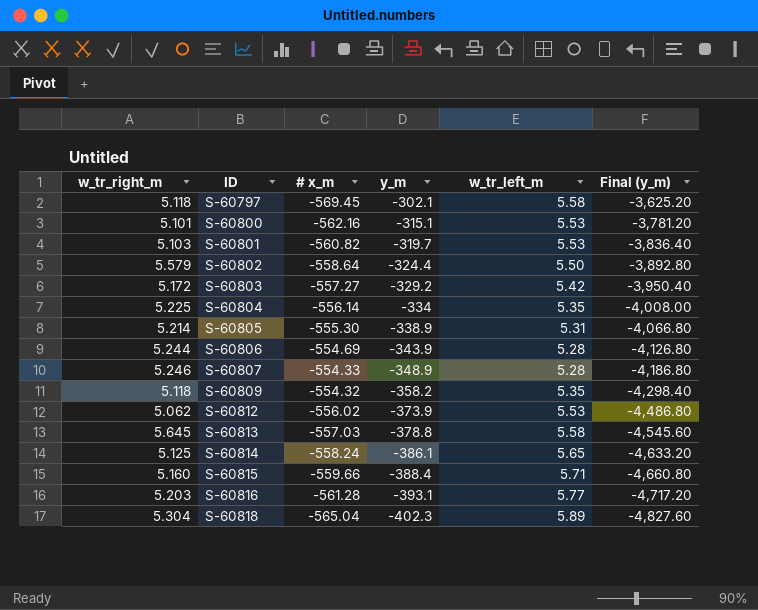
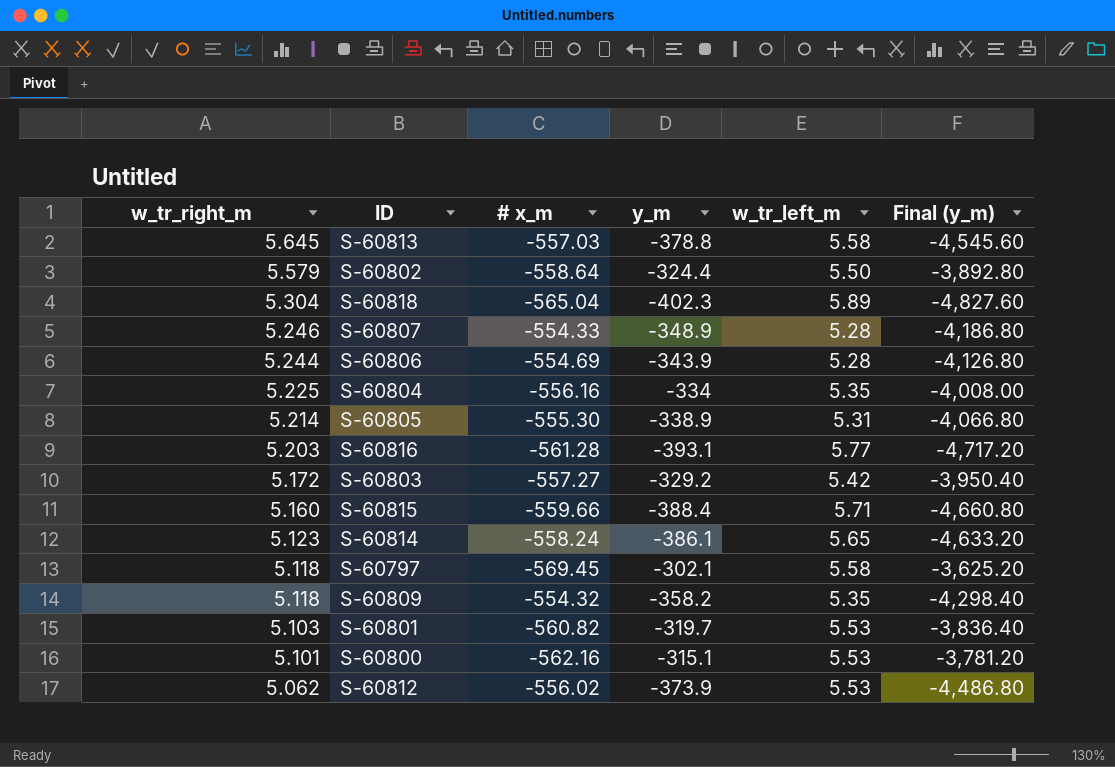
row order: ID ascending -> w_tr_right_m descending
S-60804 | # x_m: -556.14 -> -556.16
S-60814 | w_tr_right_m: 5.125 -> 5.123

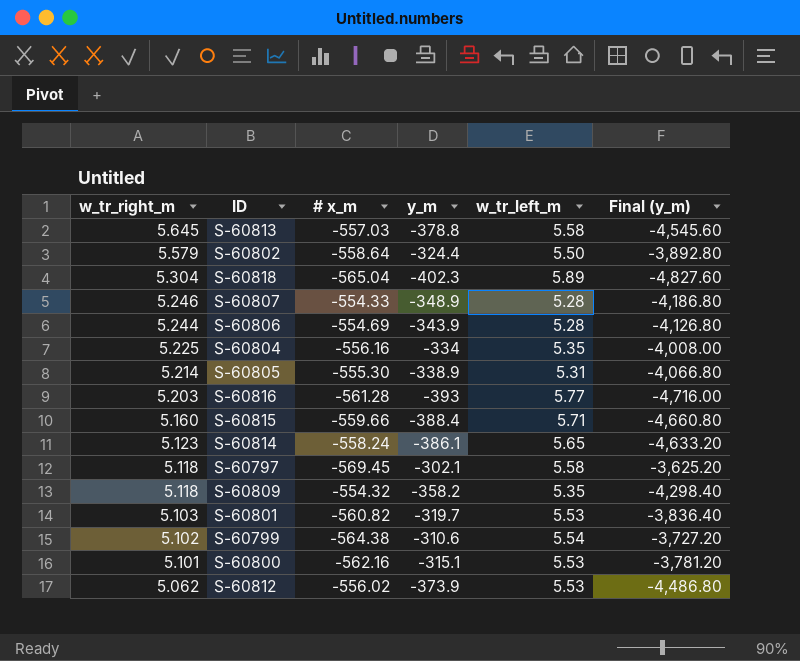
row S-60803: 5.172 | -557.27 | -329.2 | 5.42 | -3,950.40 -> none
S-60816 | y_m: -393.1 -> -393
S-60816 | Final (y_m): -4,717.20 -> -4,716.00
row S-60799: none -> 5.102 | -564.38 | -310.6 | 5.54 | -3,727.20

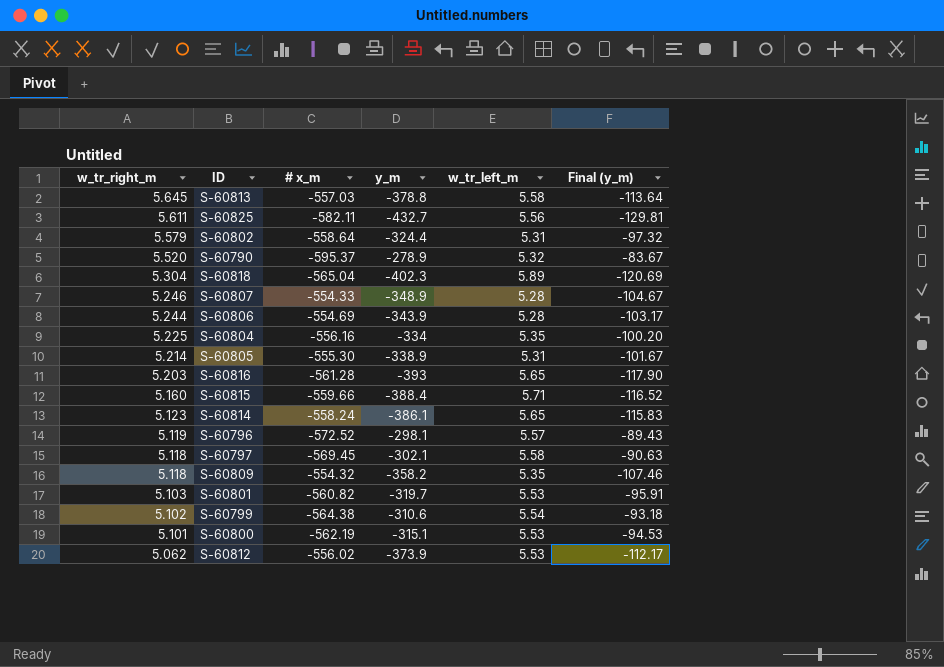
column Final (y_m) | formula: [y_m] * 12 -> [y_m] * 0.3
row S-60825: none -> 5.611 | -582.11 | -432.7 | 5.56 | -129.81
S-60802 | w_tr_left_m: 5.50 -> 5.31
row S-60790: none -> 5.520 | -595.37 | -278.9 | 5.32 | -83.67
S-60816 | w_tr_left_m: 5.77 -> 5.65
row S-60796: none -> 5.119 | -572.52 | -298.1 | 5.57 | -89.43
S-60800 | # x_m: -562.16 -> -562.19

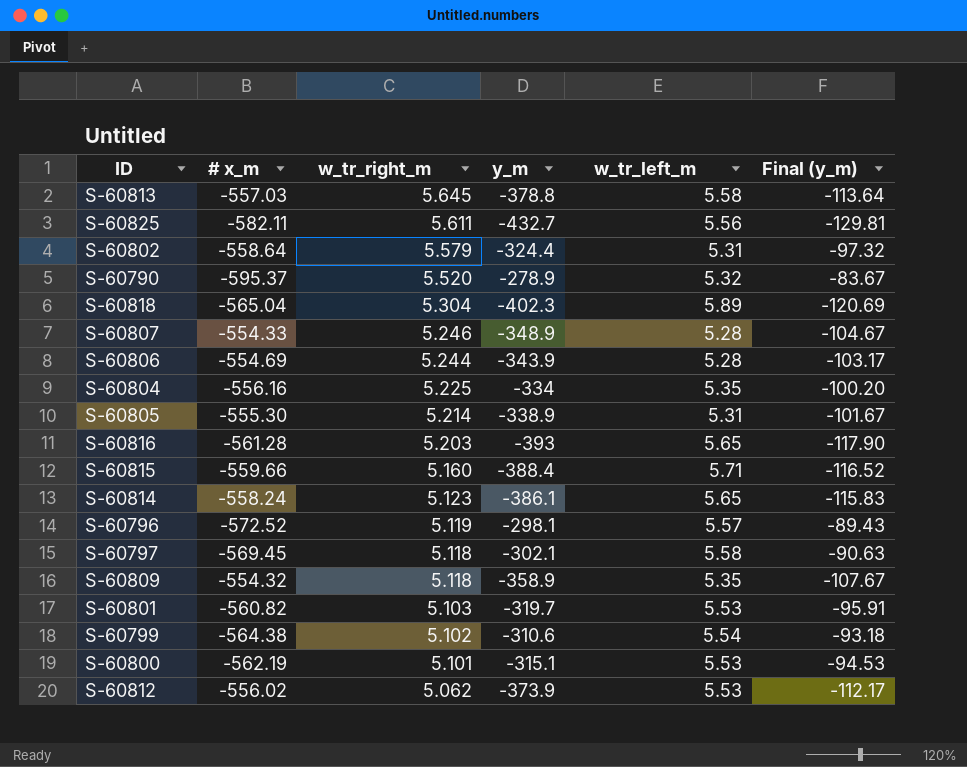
column w_tr_right_m | position: 1 -> 3
S-60809 | y_m: -358.2 -> -358.9
S-60809 | Final (y_m): -107.46 -> -107.67

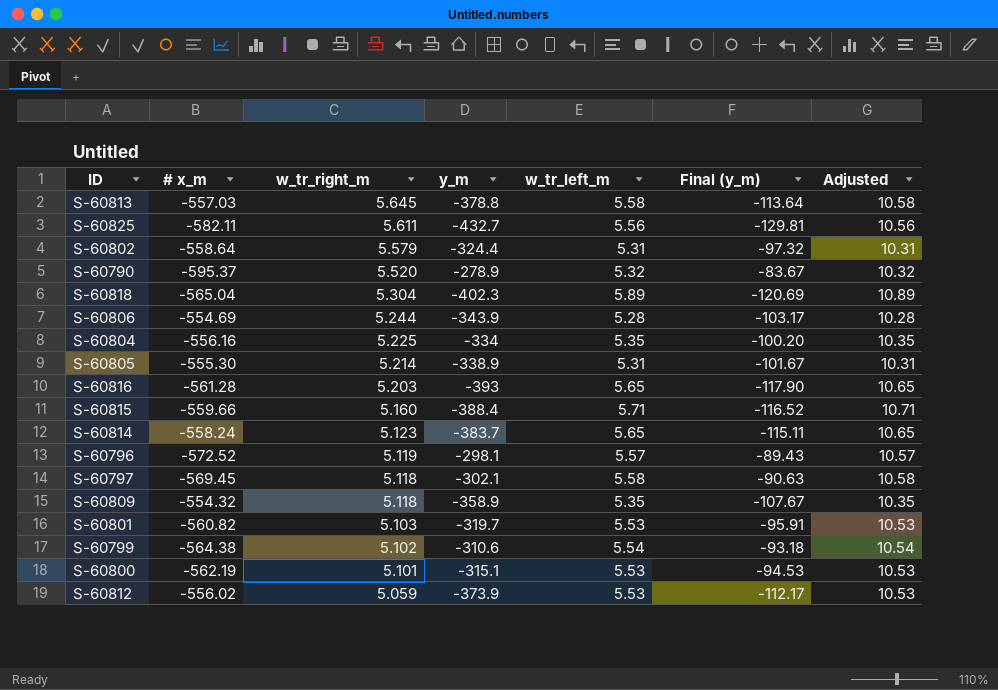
column Adjusted | formula: none -> [w_tr_left_m] + 5
row S-60807: -554.33 | 5.246 | -348.9 | 5.28 | -104.67 -> none
S-60814 | y_m: -386.1 -> -383.7
S-60814 | Final (y_m): -115.83 -> -115.11
S-60812 | w_tr_right_m: 5.062 -> 5.059

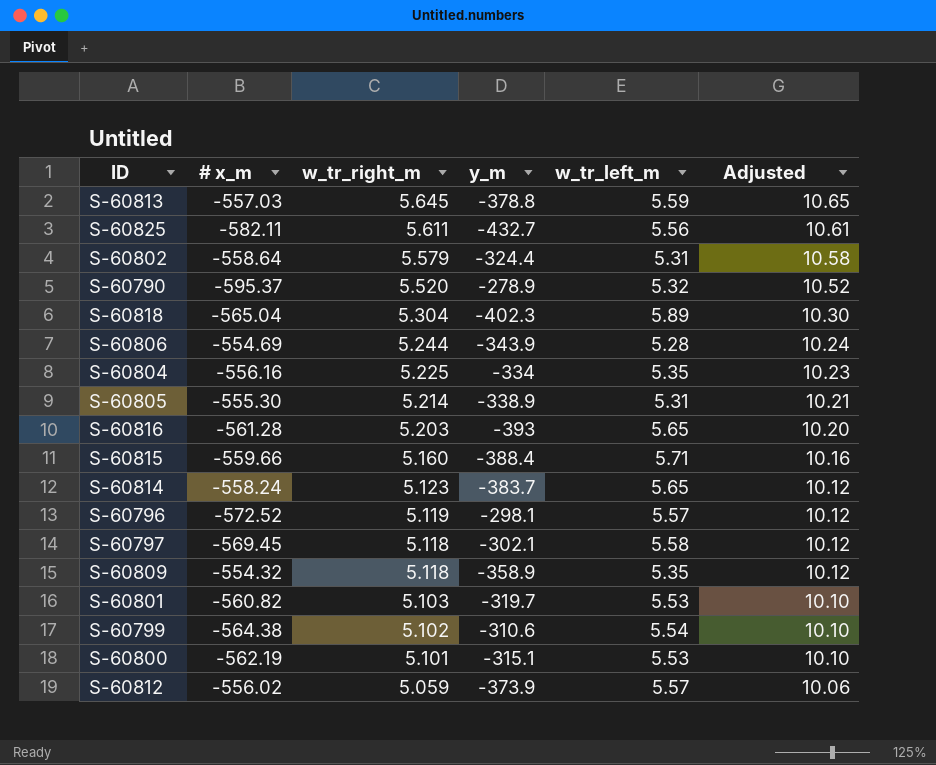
column Final (y_m) | formula: [y_m] * 0.3 -> none
column Adjusted | formula: [w_tr_left_m] + 5 -> [w_tr_right_m] + 5
S-60813 | w_tr_left_m: 5.58 -> 5.59
S-60812 | w_tr_left_m: 5.53 -> 5.57

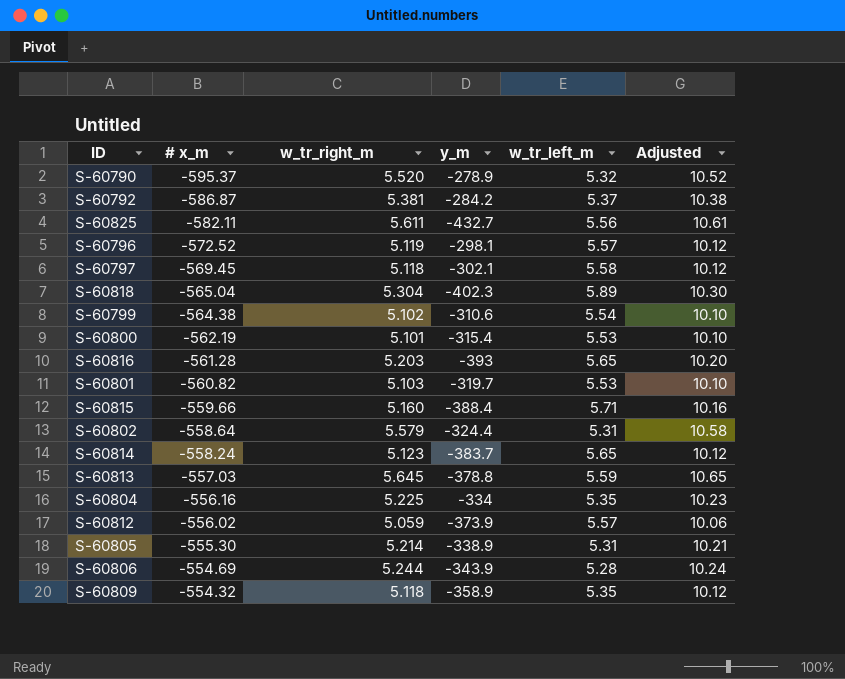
row order: w_tr_right_m descending -> # x_m ascending
row S-60792: none -> -586.87 | 5.381 | -284.2 | 5.37 | 10.38
S-60800 | y_m: -315.1 -> -315.4

